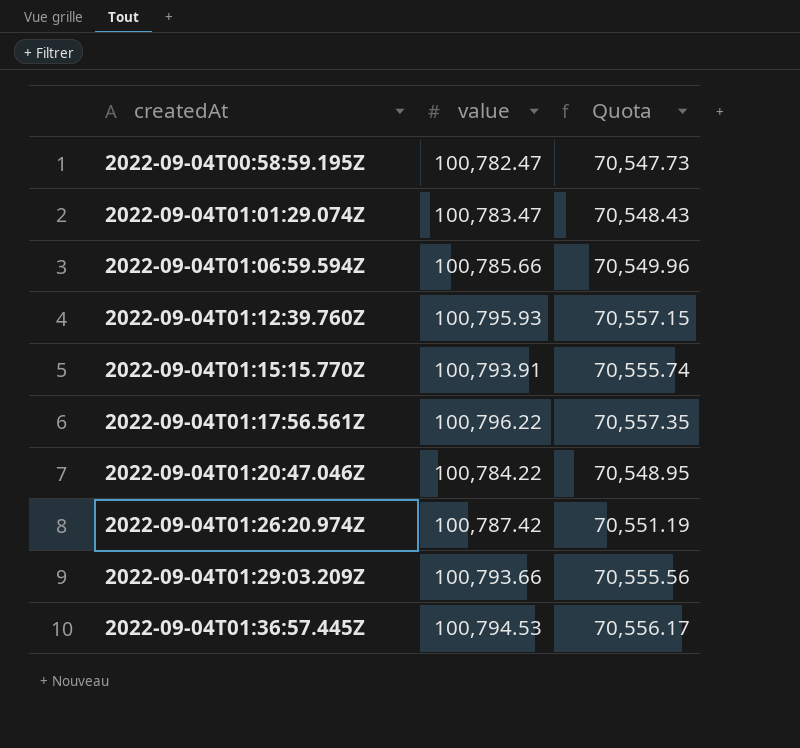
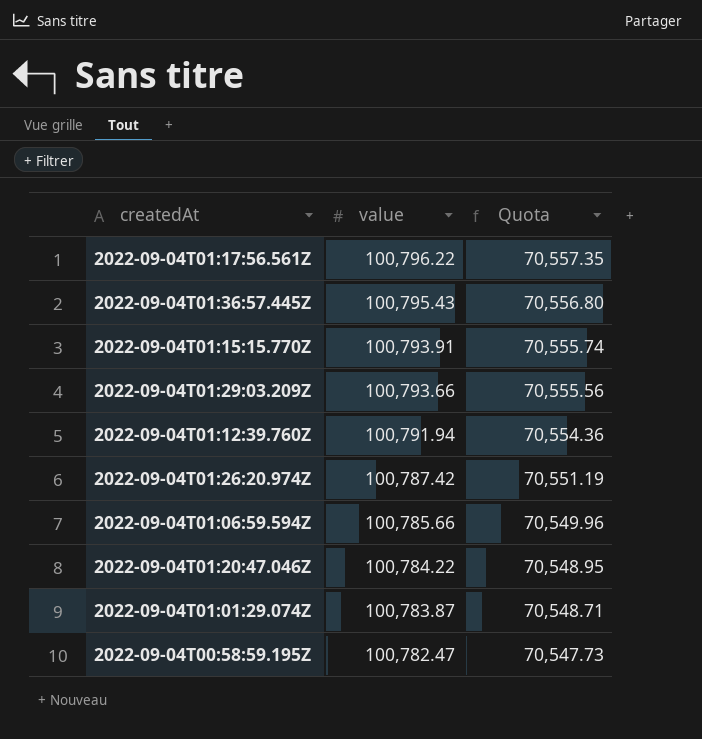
row order: createdAt ascending -> value descending
2022-09-04T01:36:57.445Z | value: 100,794.53 -> 100,795.43
2022-09-04T01:36:57.445Z | Quota: 70,556.17 -> 70,556.80
2022-09-04T01:12:39.760Z | value: 100,795.93 -> 100,791.94
2022-09-04T01:12:39.760Z | Quota: 70,557.15 -> 70,554.36
2022-09-04T01:01:29.074Z | value: 100,783.47 -> 100,783.87
2022-09-04T01:01:29.074Z | Quota: 70,548.43 -> 70,548.71

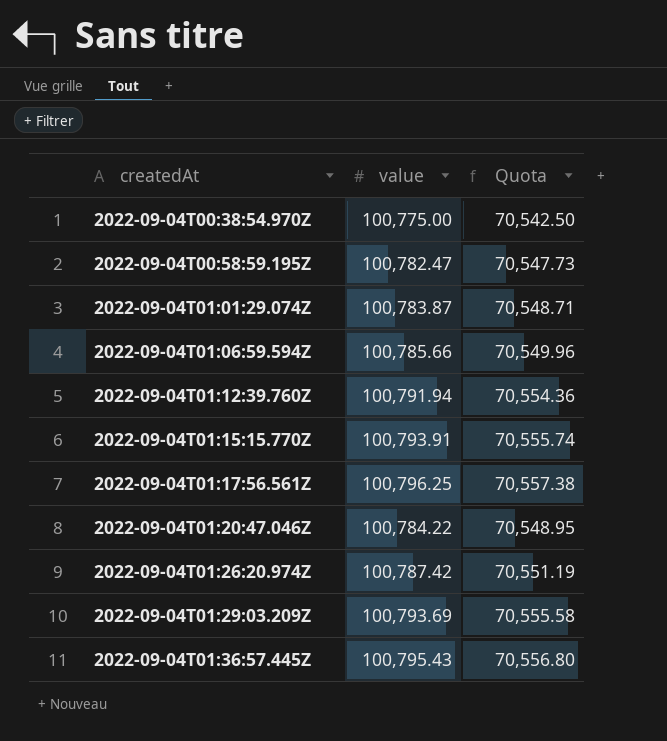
row order: value descending -> createdAt ascending
row 2022-09-04T00:38:54.970Z: none -> 100,775.00 | 70,542.50
2022-09-04T01:17:56.561Z | value: 100,796.22 -> 100,796.25
2022-09-04T01:17:56.561Z | Quota: 70,557.35 -> 70,557.38
2022-09-04T01:29:03.209Z | value: 100,793.66 -> 100,793.69
2022-09-04T01:29:03.209Z | Quota: 70,555.56 -> 70,555.58

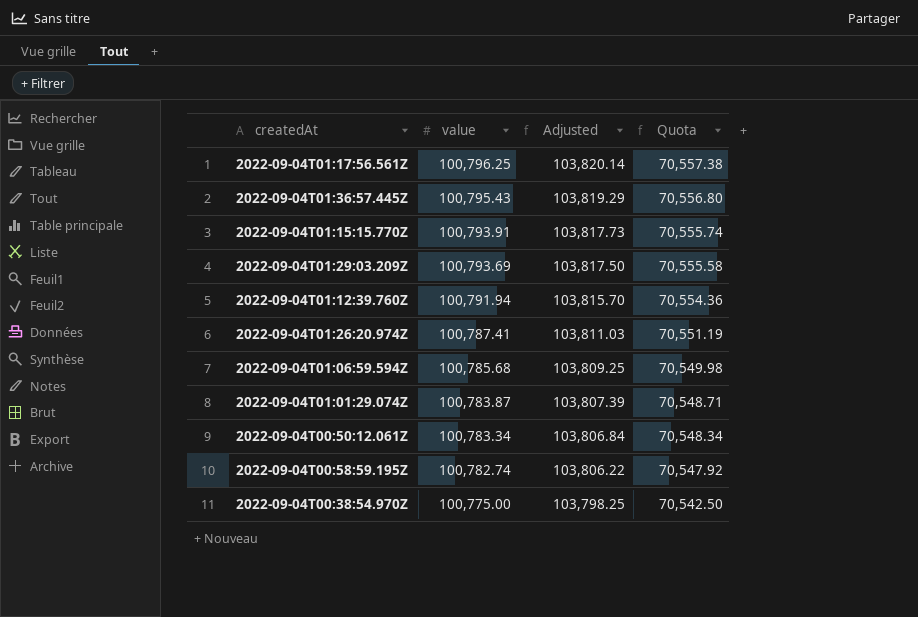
row order: createdAt ascending -> value descending
column Adjusted | formula: none -> [value] * 1.03
row 2022-09-04T01:20:47.046Z: 100,784.22 | 70,548.95 -> none
2022-09-04T01:26:20.974Z | value: 100,787.42 -> 100,787.41
2022-09-04T01:06:59.594Z | value: 100,785.66 -> 100,785.68
2022-09-04T01:06:59.594Z | Quota: 70,549.96 -> 70,549.98
row 2022-09-04T00:50:12.061Z: none -> 100,783.34 | 103,806.84 | 70,548.34
2022-09-04T00:58:59.195Z | value: 100,782.47 -> 100,782.74
2022-09-04T00:58:59.195Z | Quota: 70,547.73 -> 70,547.92

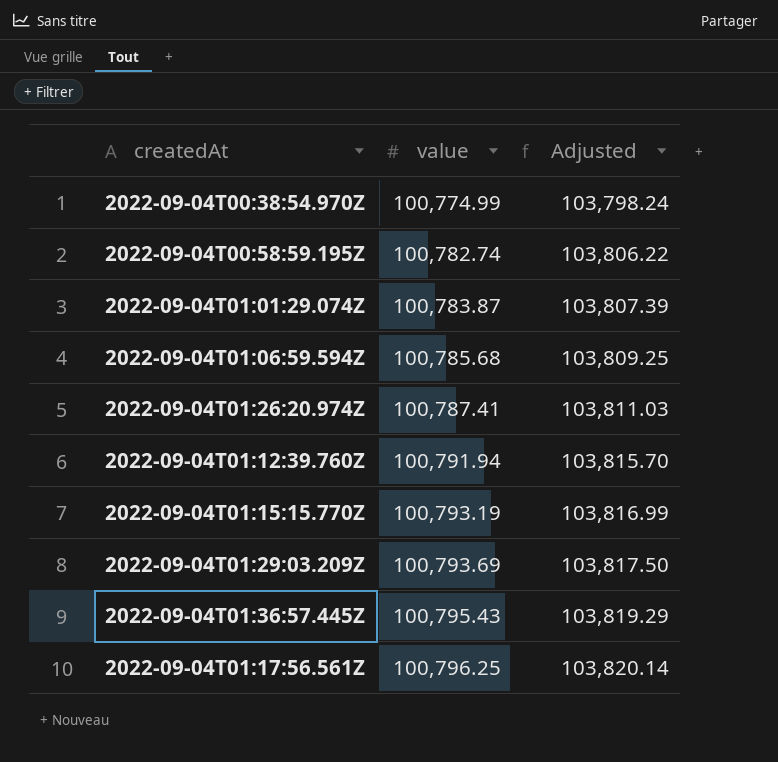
row order: value descending -> value ascending
column Quota | formula: [value] * 0.7 -> none
row 2022-09-04T00:50:12.061Z: 100,783.34 | 103,806.84 | 70,548.34 -> none
2022-09-04T00:38:54.970Z | value: 100,775.00 -> 100,774.99
2022-09-04T00:38:54.970Z | Adjusted: 103,798.25 -> 103,798.24
2022-09-04T01:15:15.770Z | value: 100,793.91 -> 100,793.19
2022-09-04T01:15:15.770Z | Adjusted: 103,817.73 -> 103,816.99

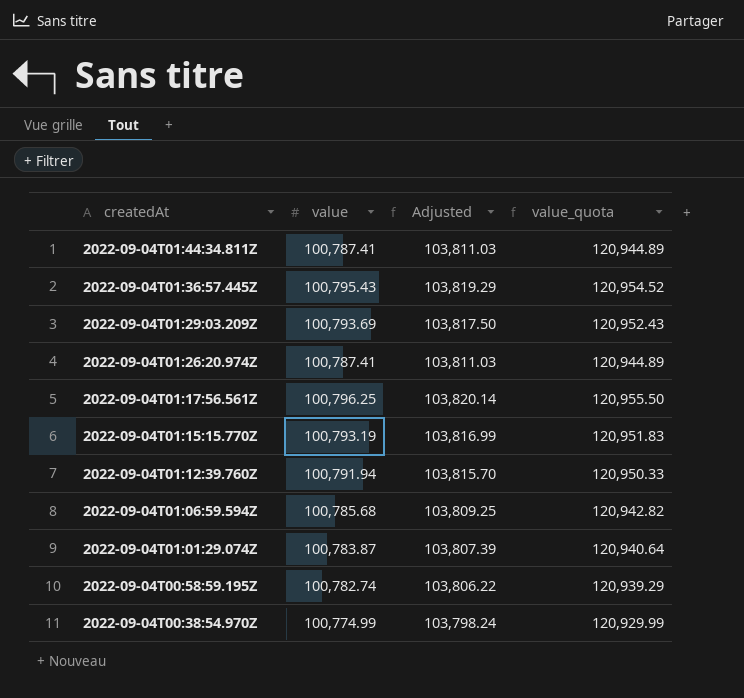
row order: value ascending -> createdAt descending
column value_quota | formula: none -> [value] * 1.2
row 2022-09-04T01:44:34.811Z: none -> 100,787.41 | 103,811.03 | 120,944.89

